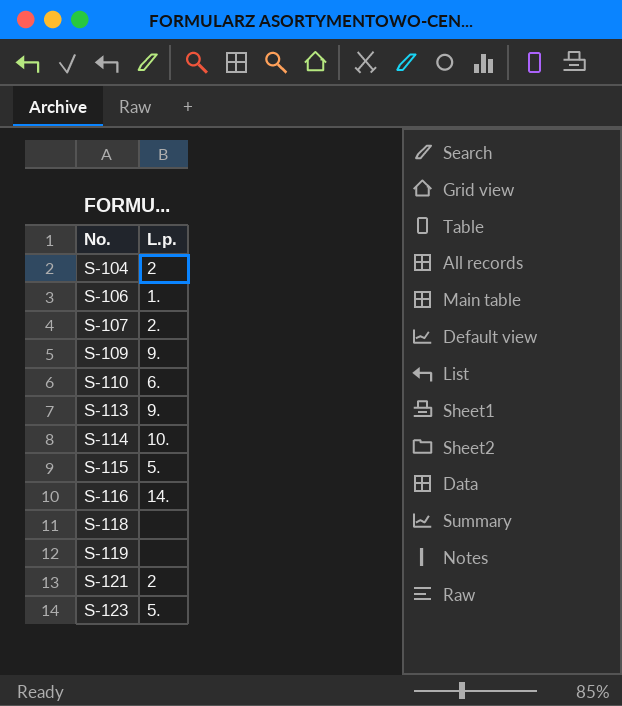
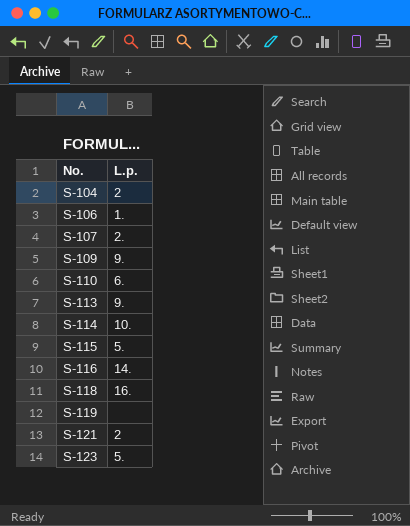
S-118 | L.p.: none -> 16.

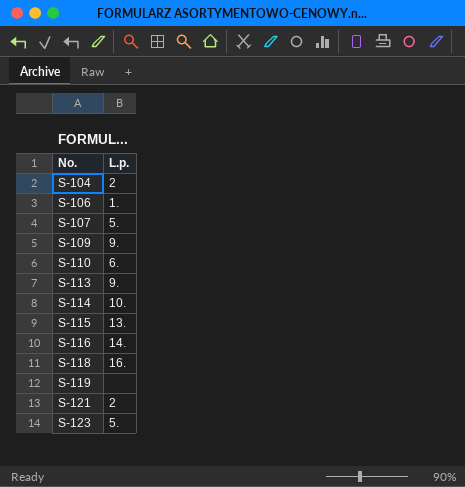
S-107 | L.p.: 2. -> 5.
S-115 | L.p.: 5. -> 13.

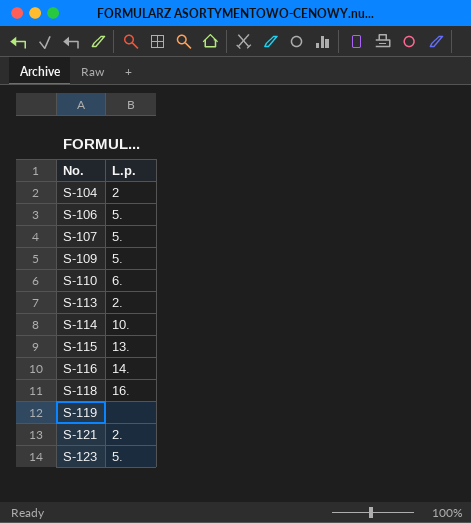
S-106 | L.p.: 1. -> 5.
S-109 | L.p.: 9. -> 5.
S-113 | L.p.: 9. -> 2.
S-121 | L.p.: 2 -> 2.

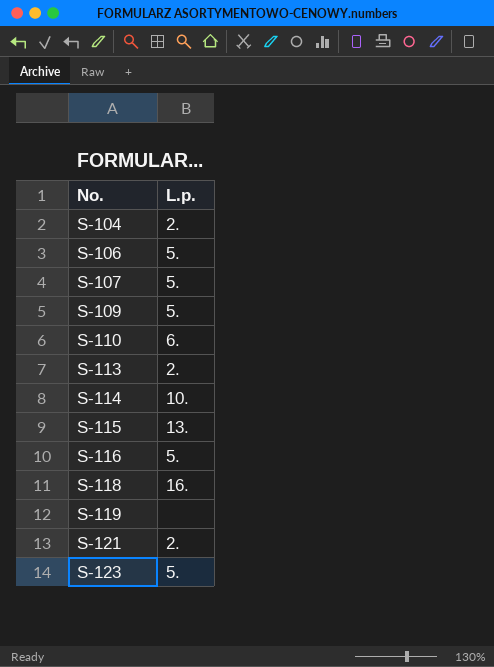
S-104 | L.p.: 2 -> 2.
S-116 | L.p.: 14. -> 5.

